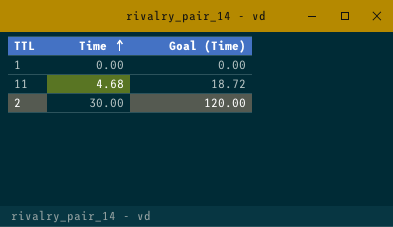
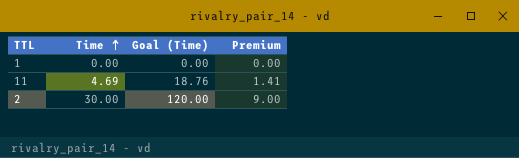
column Premium | formula: none -> [Time] * 0.3
11 | Time: 4.68 -> 4.69
11 | Goal (Time): 18.72 -> 18.76

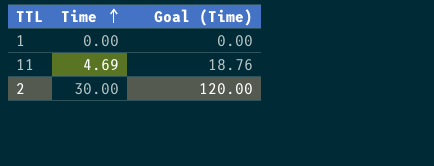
column Premium | formula: [Time] * 0.3 -> none

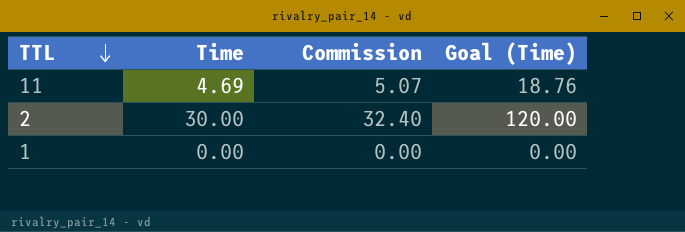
row order: Time ascending -> TTL descending
column Commission | formula: none -> [Time] * 1.08

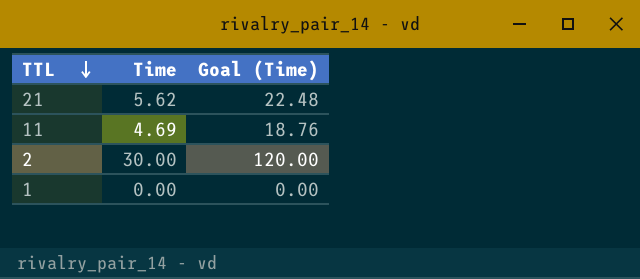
column Commission | formula: [Time] * 1.08 -> none
row 21: none -> 5.62 | 22.48

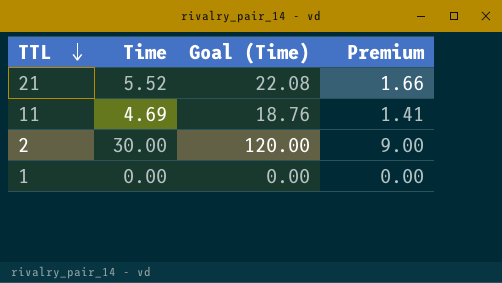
column Premium | formula: none -> [Time] * 0.3
21 | Time: 5.62 -> 5.52
21 | Goal (Time): 22.48 -> 22.08

